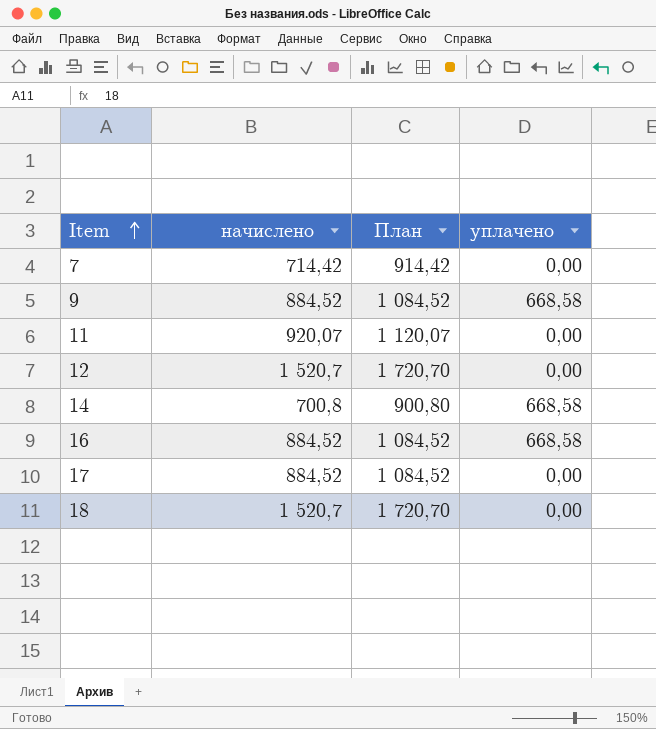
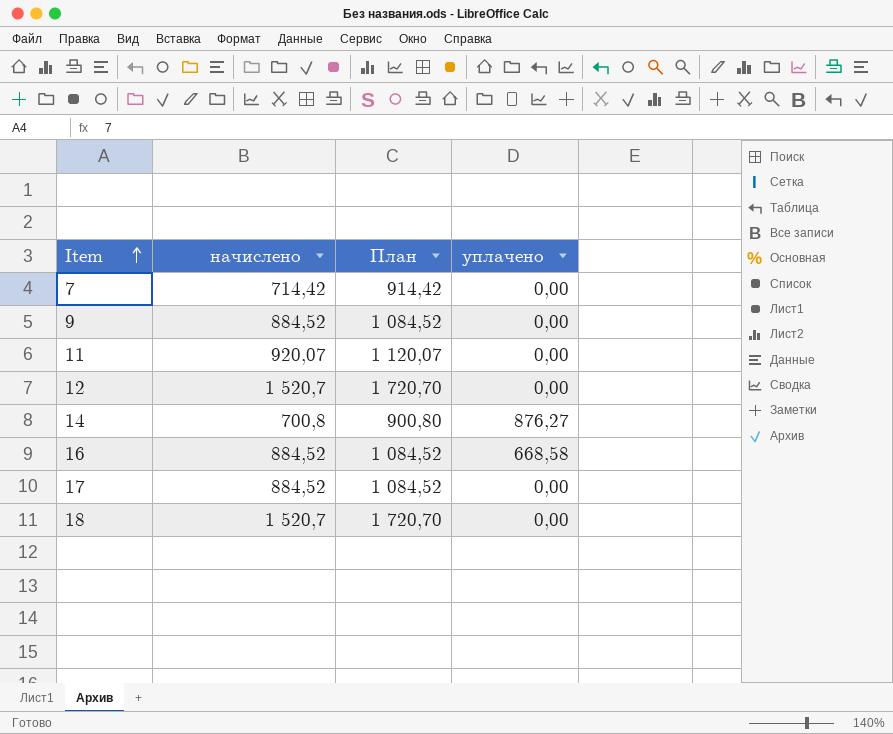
9 | уплачено: 668,58 -> 0,00
14 | уплачено: 668,58 -> 876,27

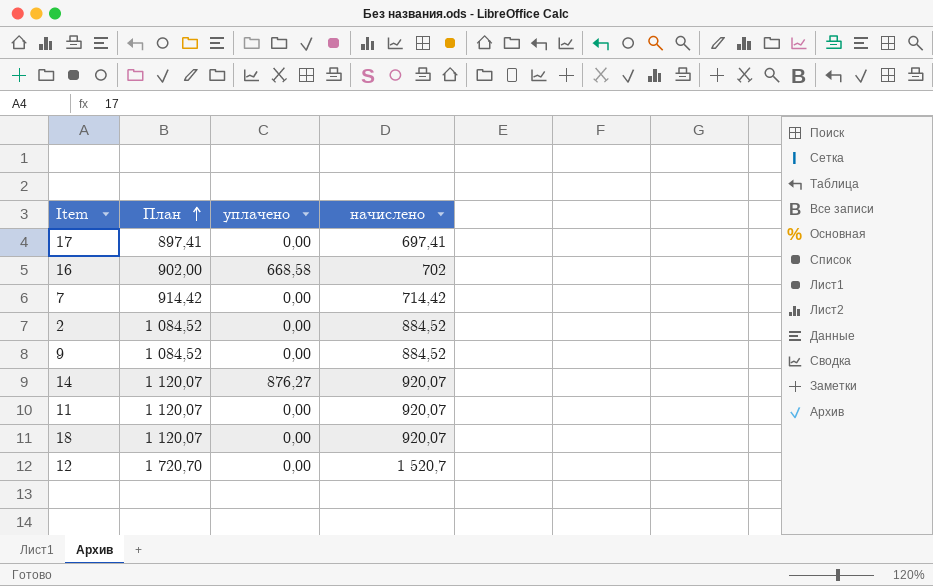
row order: Item ascending -> План ascending
column начислено | position: 2 -> 4
17 | План: 1 084,52 -> 897,41
17 | начислено: 884,52 -> 697,41
16 | План: 1 084,52 -> 902,00
16 | начислено: 884,52 -> 702
row 2: none -> 1 084,52 | 0,00 | 884,52
14 | План: 900,80 -> 1 120,07
14 | начислено: 700,8 -> 920,07
18 | План: 1 720,70 -> 1 120,07
18 | начислено: 1 520,7 -> 920,07

